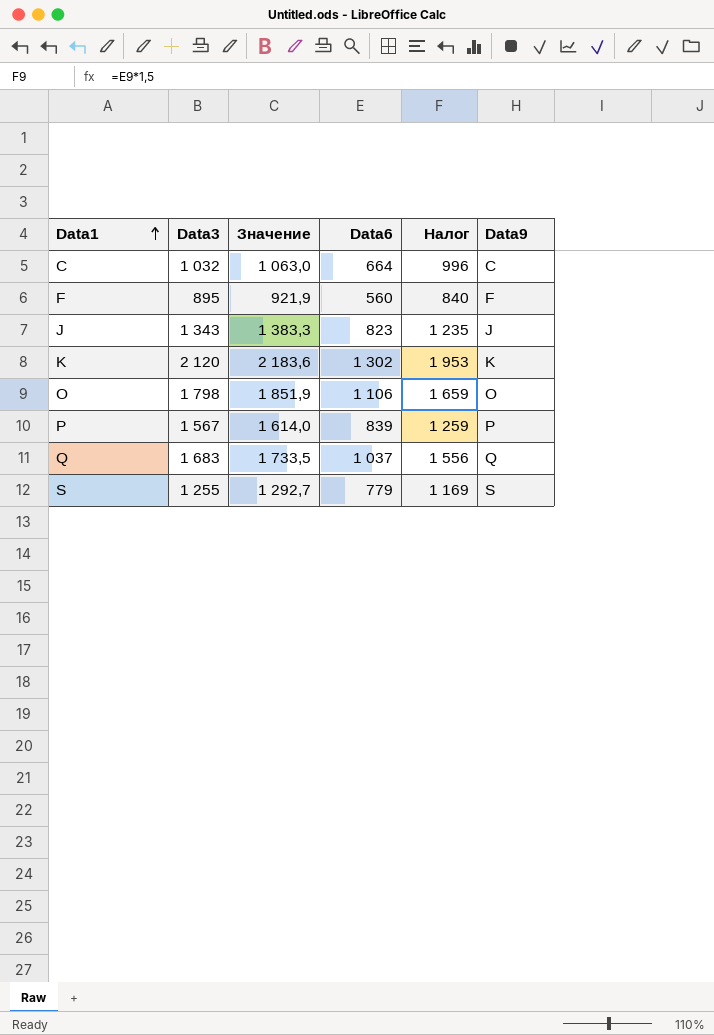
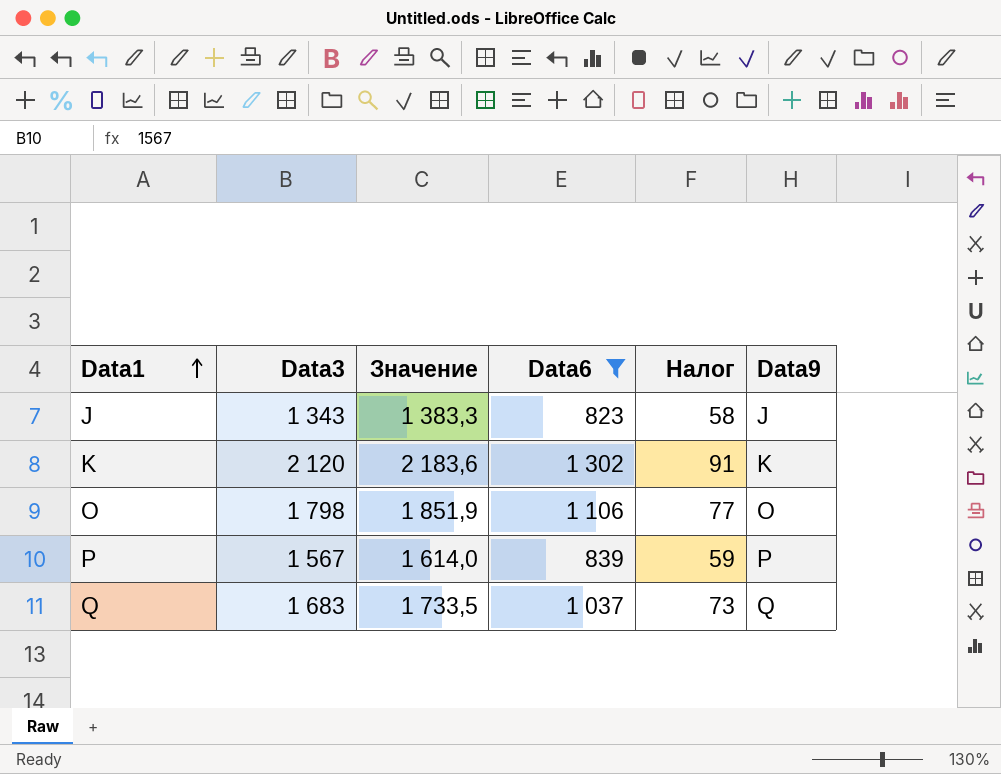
filter: none -> Data6 >= 823
column Налог | formula: [Data6] * 1,5 -> [Data6] * 0,07

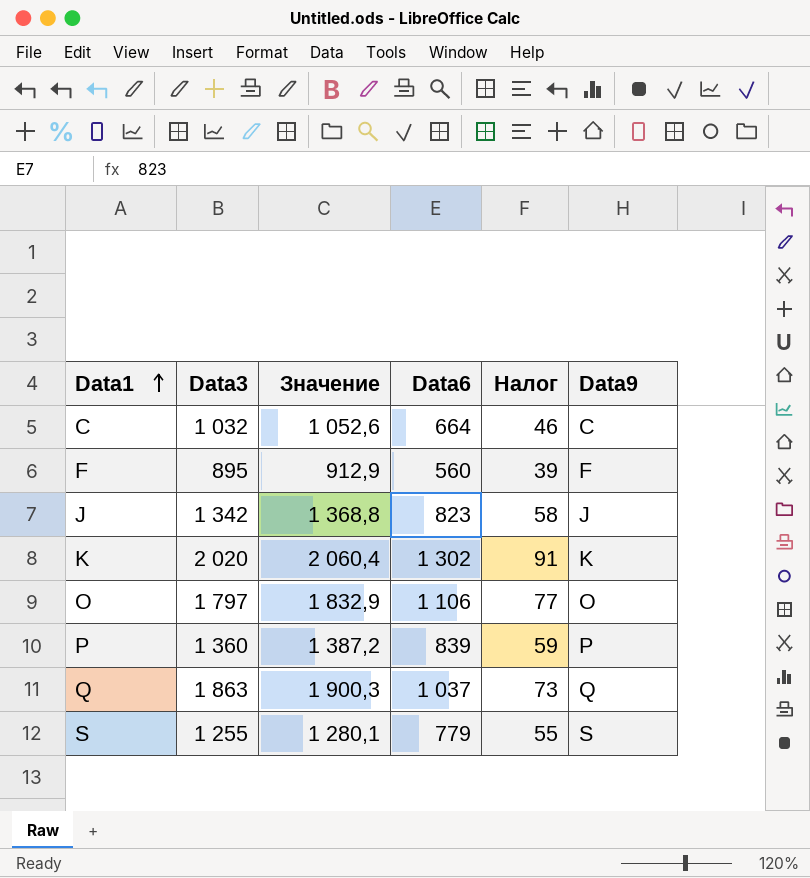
filter: Data6 >= 823 -> none
column Значение | formula: [Data3] * 1,03 -> [Data3] * 1,02
J | Data3: 1 343 -> 1 342
K | Data3: 2 120 -> 2 020
O | Data3: 1 798 -> 1 797
P | Data3: 1 567 -> 1 360
Q | Data3: 1 683 -> 1 863

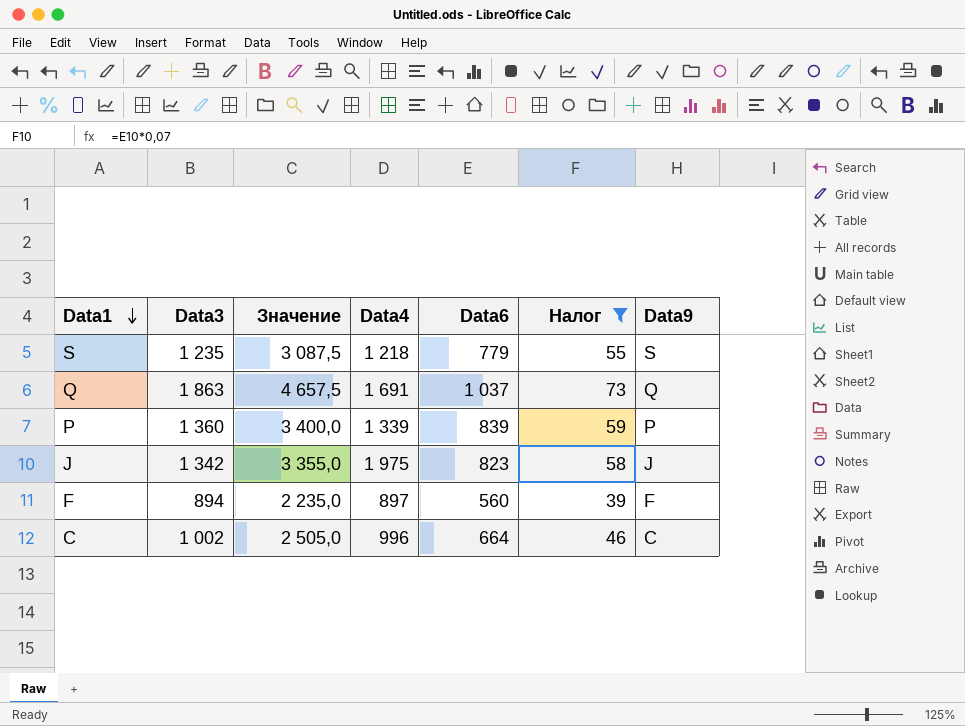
filter: none -> Налог <= 73
row order: Data1 ascending -> Data1 descending
column Значение | formula: [Data3] * 1,02 -> [Data3] * 2,5
column Data4 | position: none -> 4
S | Data3: 1 255 -> 1 235
F | Data3: 895 -> 894
C | Data3: 1 032 -> 1 002

